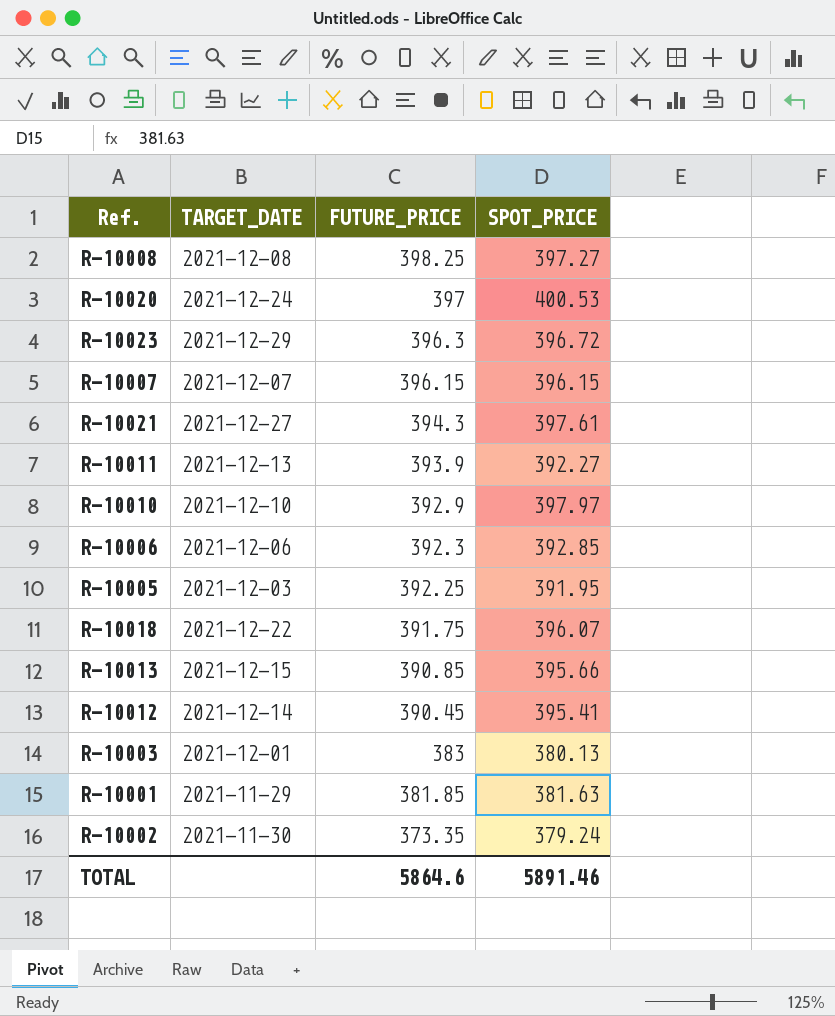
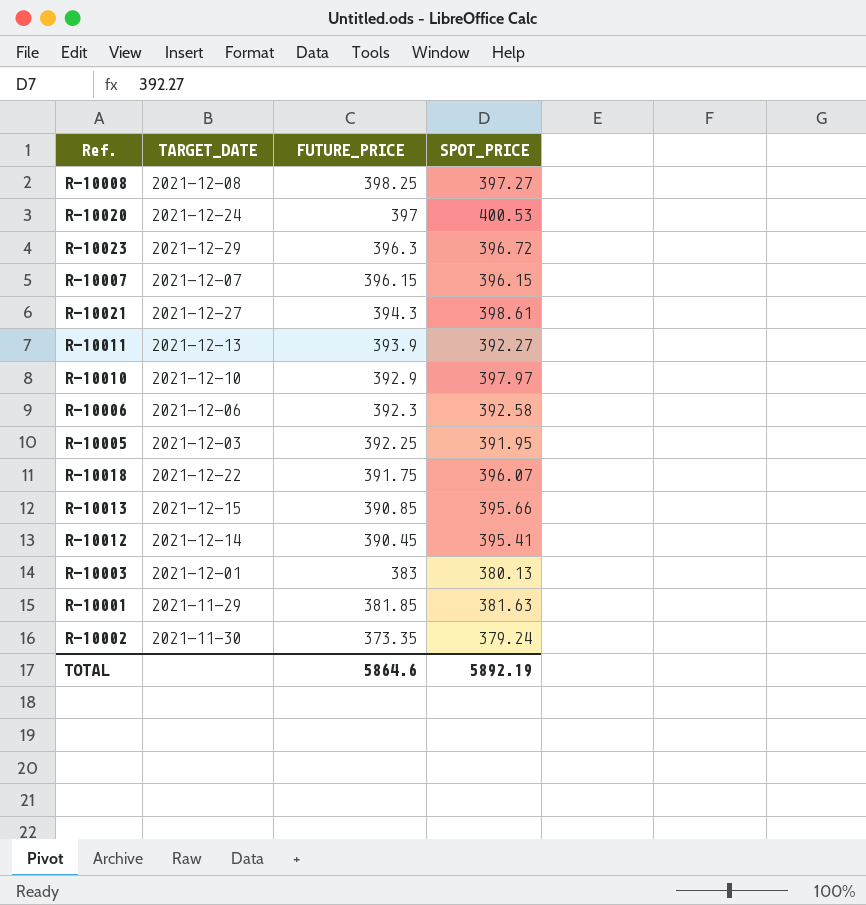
R-10021 | SPOT_PRICE: 397.61 -> 398.61
R-10006 | SPOT_PRICE: 392.85 -> 392.58
TOTAL | SPOT_PRICE: 5891.46 -> 5892.19

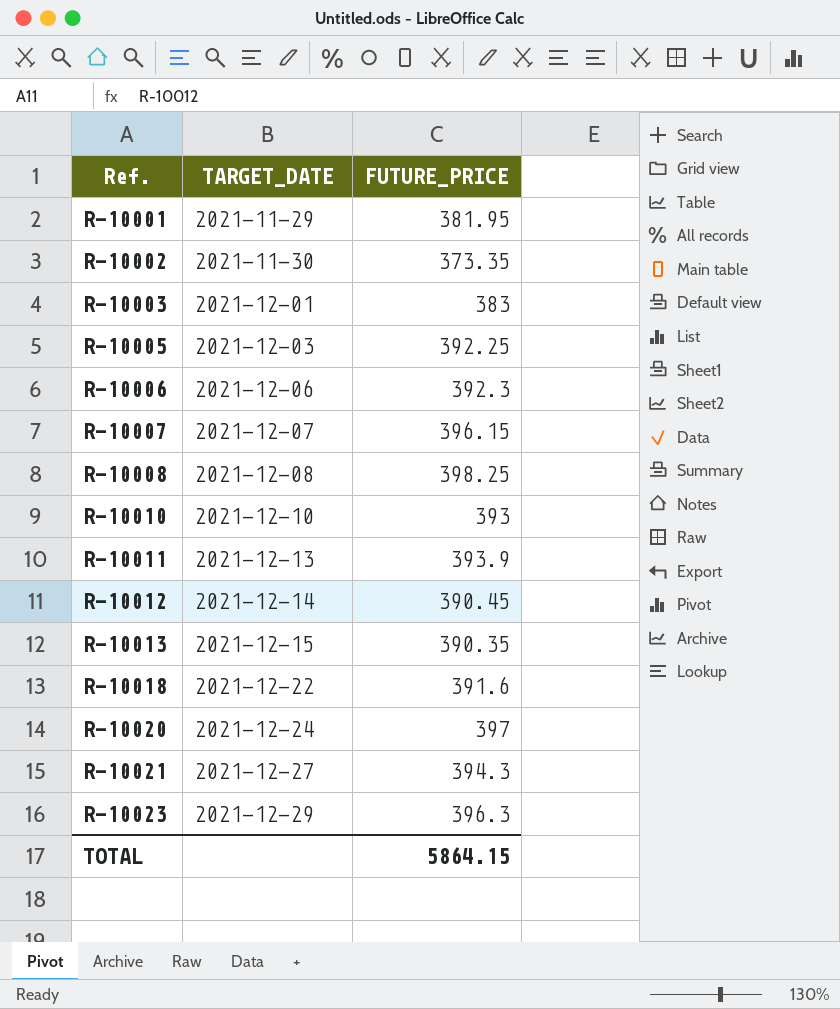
row order: FUTURE_PRICE descending -> Ref. ascending
column SPOT_PRICE | position: 4 -> none
R-10001 | FUTURE_PRICE: 381.85 -> 381.95
R-10010 | FUTURE_PRICE: 392.9 -> 393
R-10013 | FUTURE_PRICE: 390.85 -> 390.35
R-10018 | FUTURE_PRICE: 391.75 -> 391.6
TOTAL | FUTURE_PRICE: 5864.6 -> 5864.15

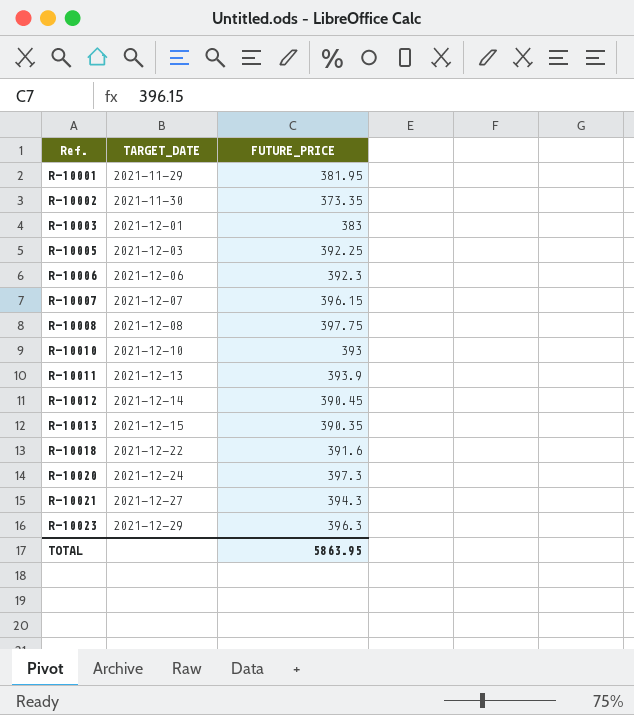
R-10008 | FUTURE_PRICE: 398.25 -> 397.75
R-10020 | FUTURE_PRICE: 397 -> 397.3
TOTAL | FUTURE_PRICE: 5864.15 -> 5863.95

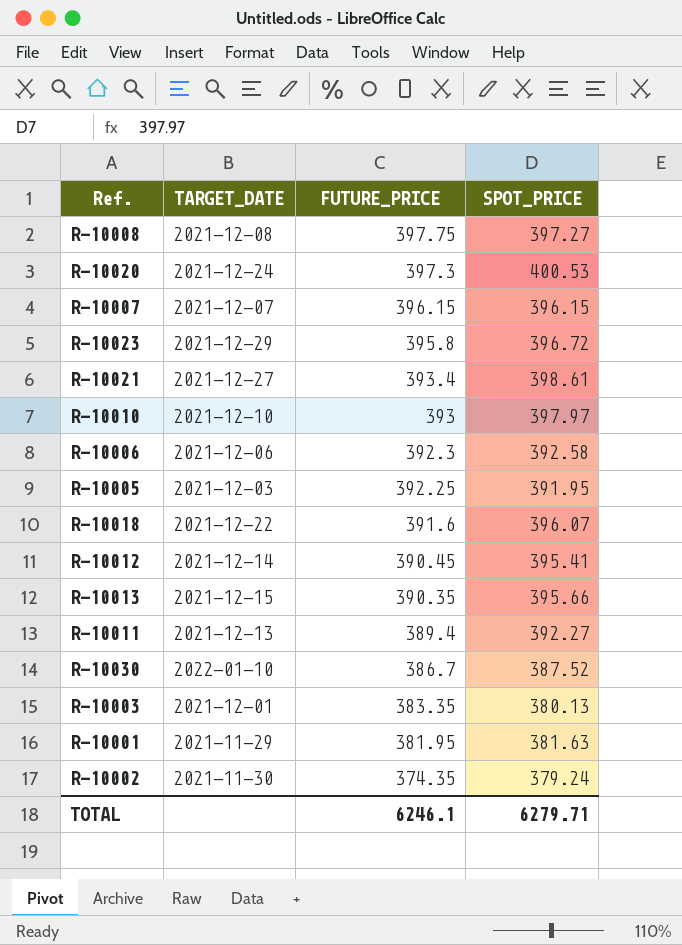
row order: Ref. ascending -> FUTURE_PRICE descending
column SPOT_PRICE | position: none -> 4
R-10023 | FUTURE_PRICE: 396.3 -> 395.8
R-10021 | FUTURE_PRICE: 394.3 -> 393.4
R-10011 | FUTURE_PRICE: 393.9 -> 389.4
row R-10030: none -> 2022-01-10 | 386.7 | 387.52
R-10003 | FUTURE_PRICE: 383 -> 383.35
R-10002 | FUTURE_PRICE: 373.35 -> 374.35
TOTAL | FUTURE_PRICE: 5863.95 -> 6246.1

